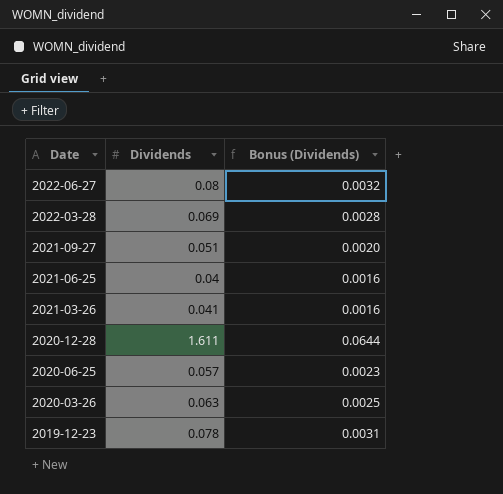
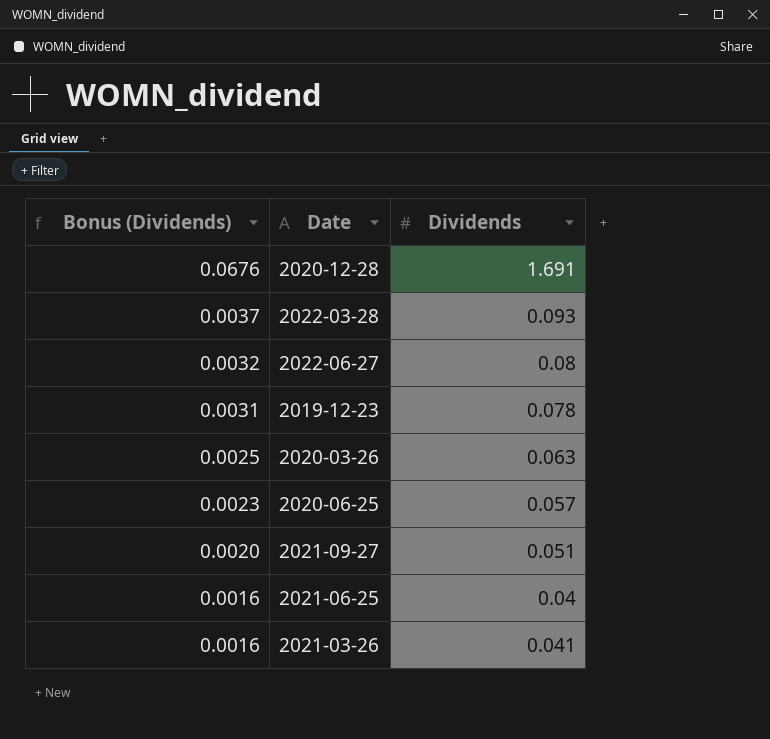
row order: Date descending -> Bonus (Dividends) descending
column Bonus (Dividends) | position: 3 -> 1
2020-12-28 | Bonus (Dividends): 0.0644 -> 0.0676
2020-12-28 | Dividends: 1.611 -> 1.691
2022-03-28 | Bonus (Dividends): 0.0028 -> 0.0037
2022-03-28 | Dividends: 0.069 -> 0.093

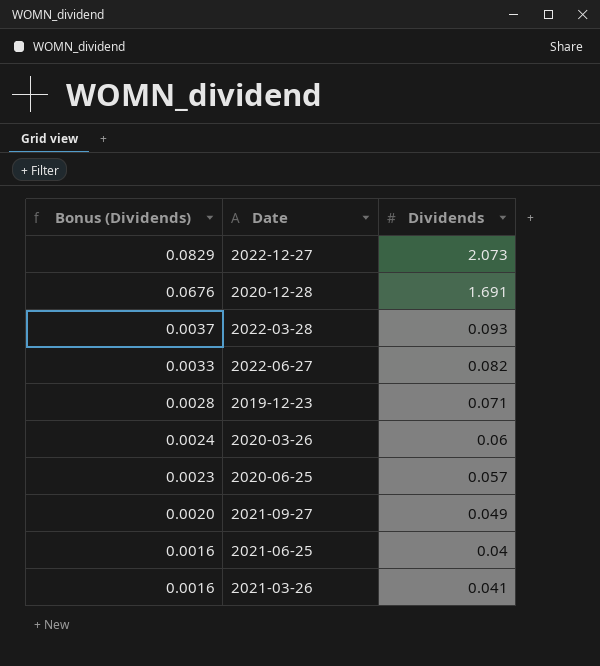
row 2022-12-27: none -> 0.0829 | 2.073
2022-06-27 | Bonus (Dividends): 0.0032 -> 0.0033
2022-06-27 | Dividends: 0.08 -> 0.082
2019-12-23 | Bonus (Dividends): 0.0031 -> 0.0028
2019-12-23 | Dividends: 0.078 -> 0.071
2020-03-26 | Bonus (Dividends): 0.0025 -> 0.0024
2020-03-26 | Dividends: 0.063 -> 0.06
2021-09-27 | Dividends: 0.051 -> 0.049

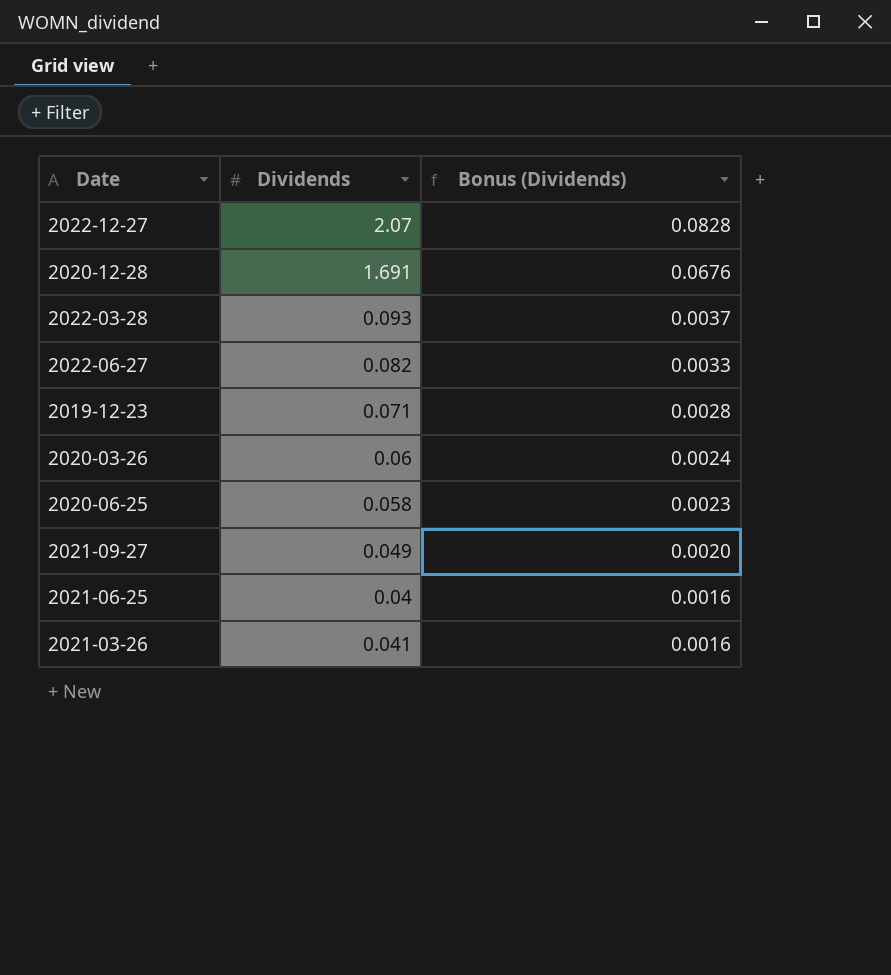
column Bonus (Dividends) | position: 1 -> 3
2022-12-27 | Dividends: 2.073 -> 2.07
2022-12-27 | Bonus (Dividends): 0.0829 -> 0.0828
2020-06-25 | Dividends: 0.057 -> 0.058

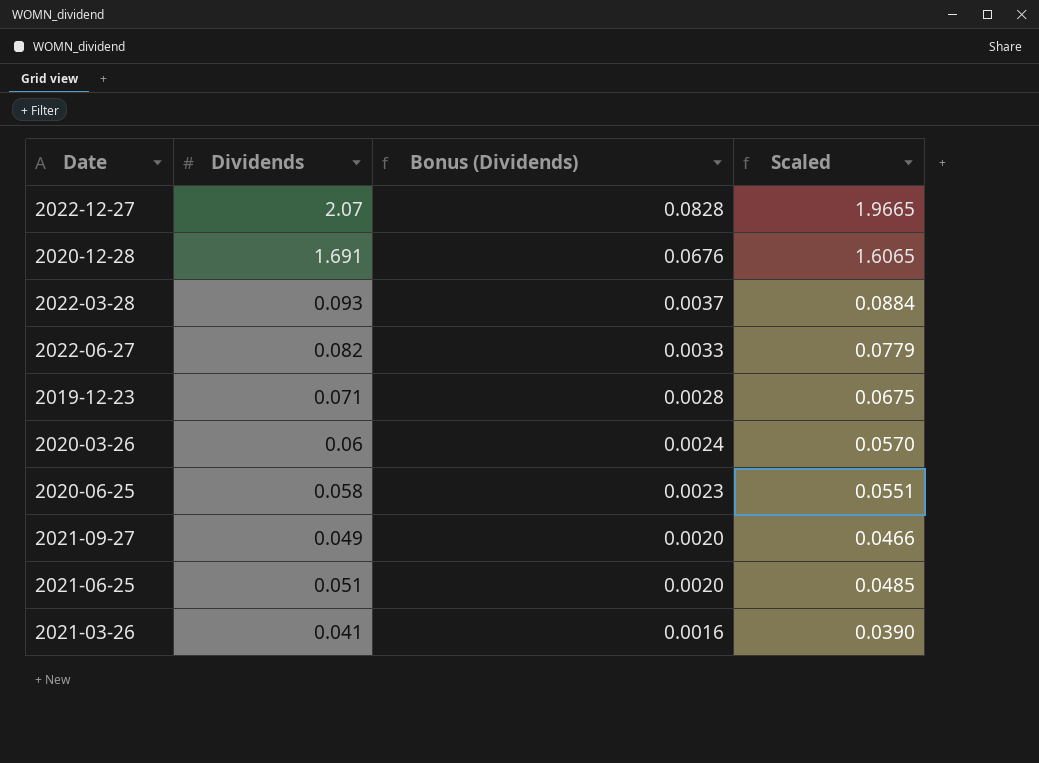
column Scaled | formula: none -> [Dividends] * 0.95
2021-06-25 | Dividends: 0.04 -> 0.051
2021-06-25 | Bonus (Dividends): 0.0016 -> 0.0020

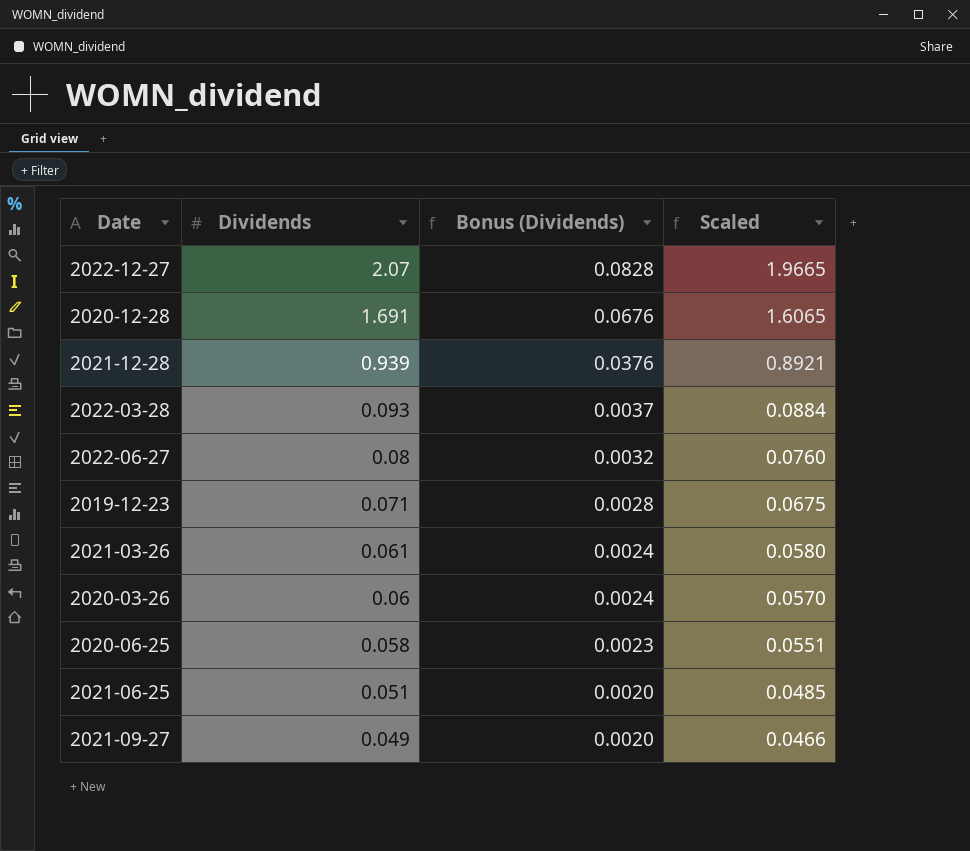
row order: Bonus (Dividends) descending -> Dividends descending
row 2021-12-28: none -> 0.939 | 0.0376 | 0.8921
2022-06-27 | Dividends: 0.082 -> 0.08
2022-06-27 | Bonus (Dividends): 0.0033 -> 0.0032
2022-06-27 | Scaled: 0.0779 -> 0.0760
2021-03-26 | Dividends: 0.041 -> 0.061
2021-03-26 | Bonus (Dividends): 0.0016 -> 0.0024
2021-03-26 | Scaled: 0.0390 -> 0.0580

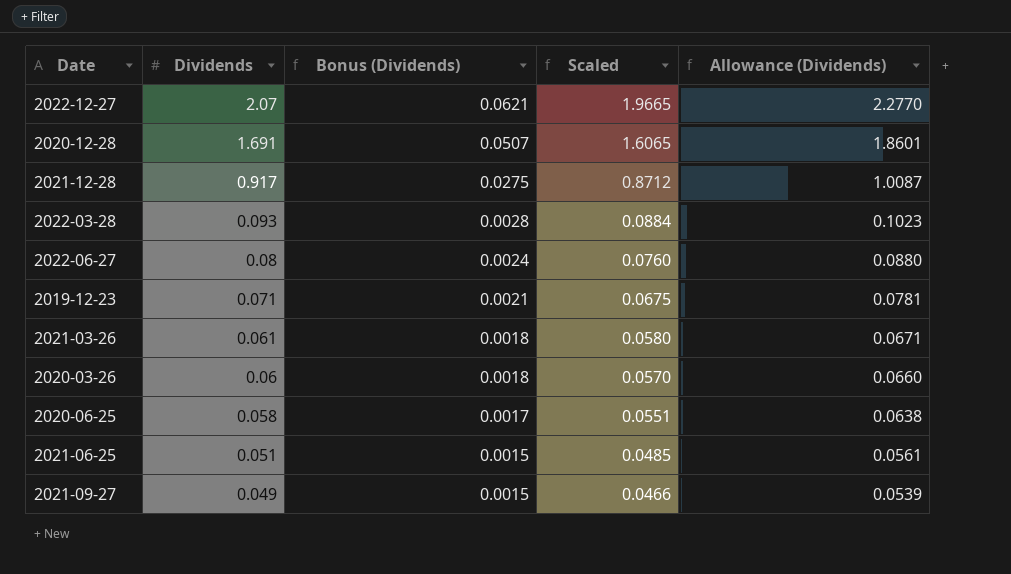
column Bonus (Dividends) | formula: [Dividends] * 0.04 -> [Dividends] * 0.03
column Allowance (Dividends) | formula: none -> [Dividends] * 1.1
2021-12-28 | Dividends: 0.939 -> 0.917
2021-12-28 | Scaled: 0.8921 -> 0.8712

